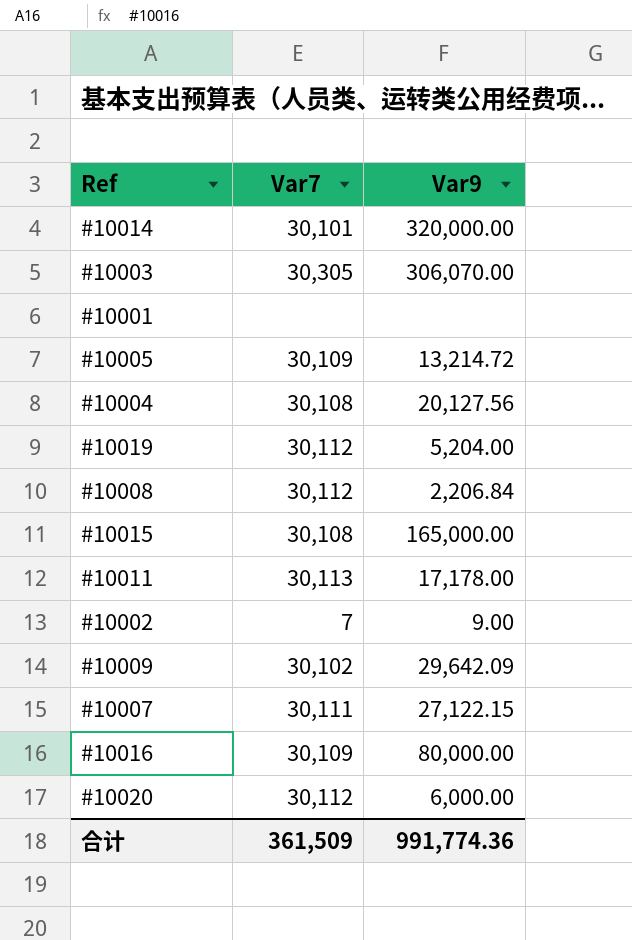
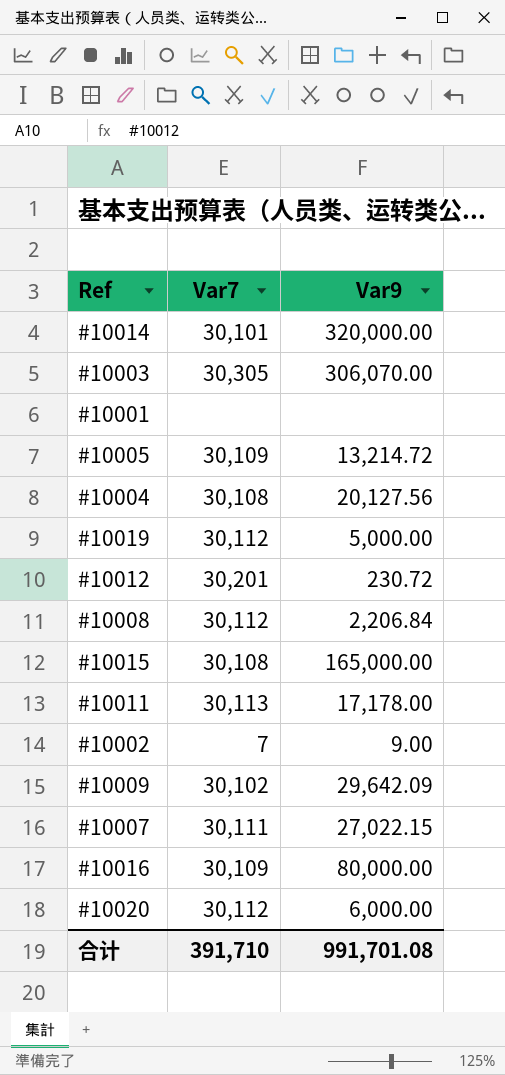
#10019 | Var9: 5,204.00 -> 5,000.00
row #10012: none -> 30,201 | 230.72
#10007 | Var9: 27,122.15 -> 27,022.15
合计 | Var7: 361,509 -> 391,710
合计 | Var9: 991,774.36 -> 991,701.08

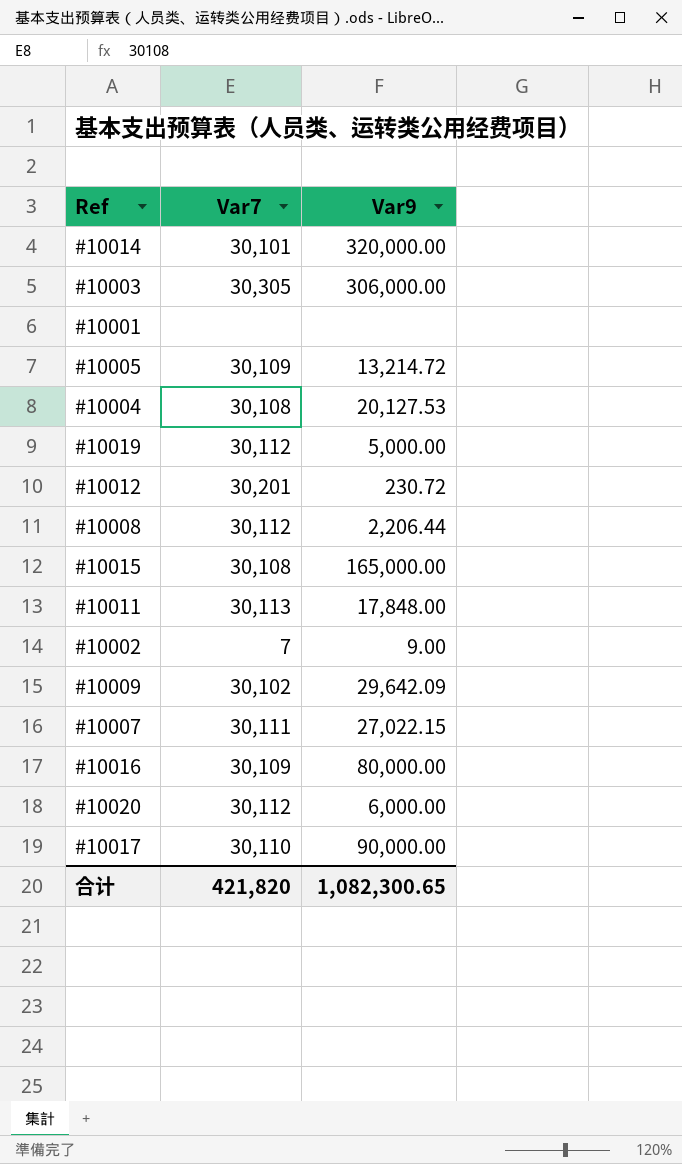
#10003 | Var9: 306,070.00 -> 306,000.00
#10004 | Var9: 20,127.56 -> 20,127.53
#10008 | Var9: 2,206.84 -> 2,206.44
#10011 | Var9: 17,178.00 -> 17,848.00
row #10017: none -> 30,110 | 90,000.00
合计 | Var7: 391,710 -> 421,820
合计 | Var9: 991,701.08 -> 1,082,300.65

